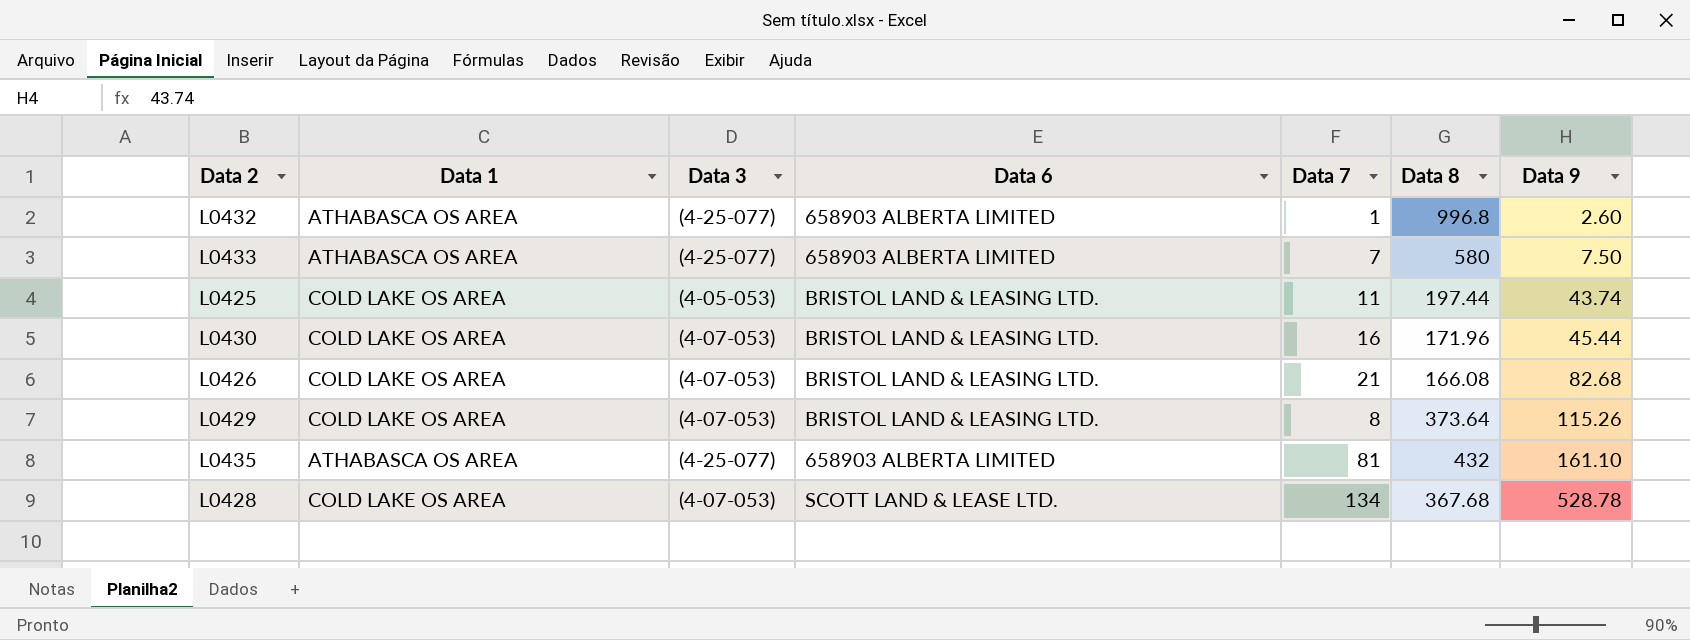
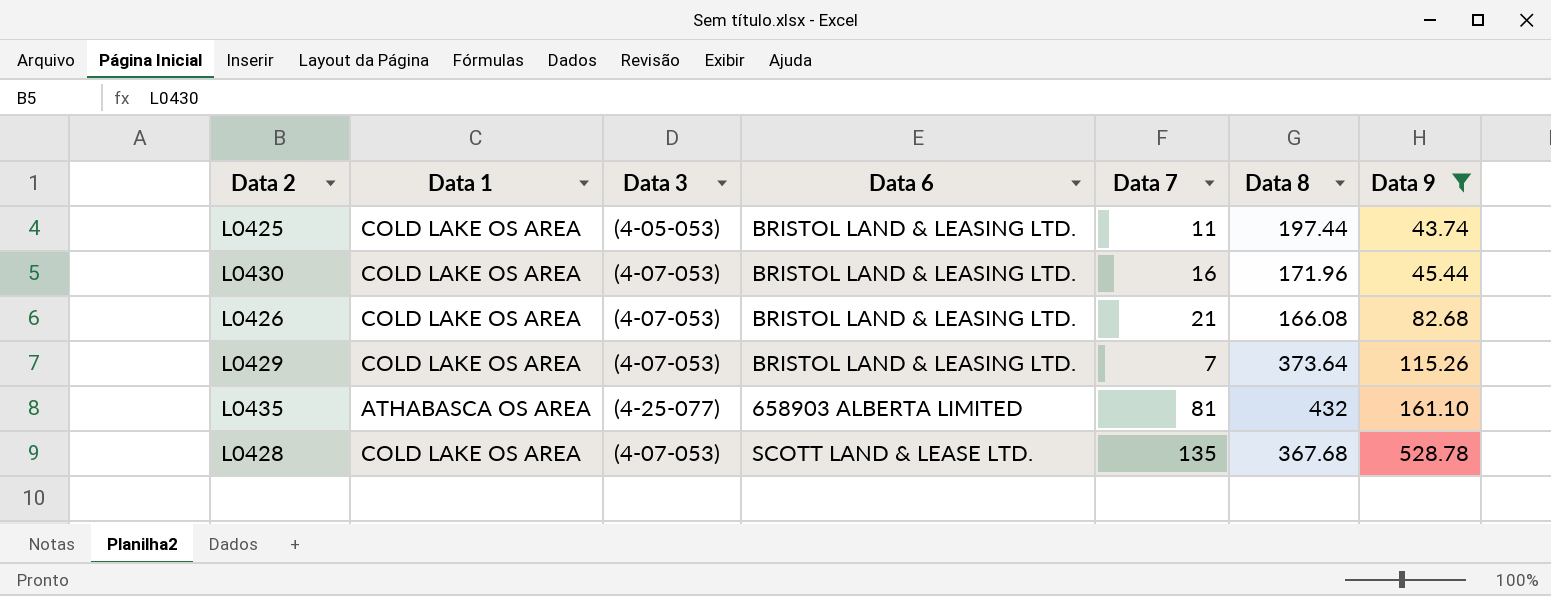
filter: none -> Data 9 >= 43.74
L0429 | Data 7: 8 -> 7
L0428 | Data 7: 134 -> 135

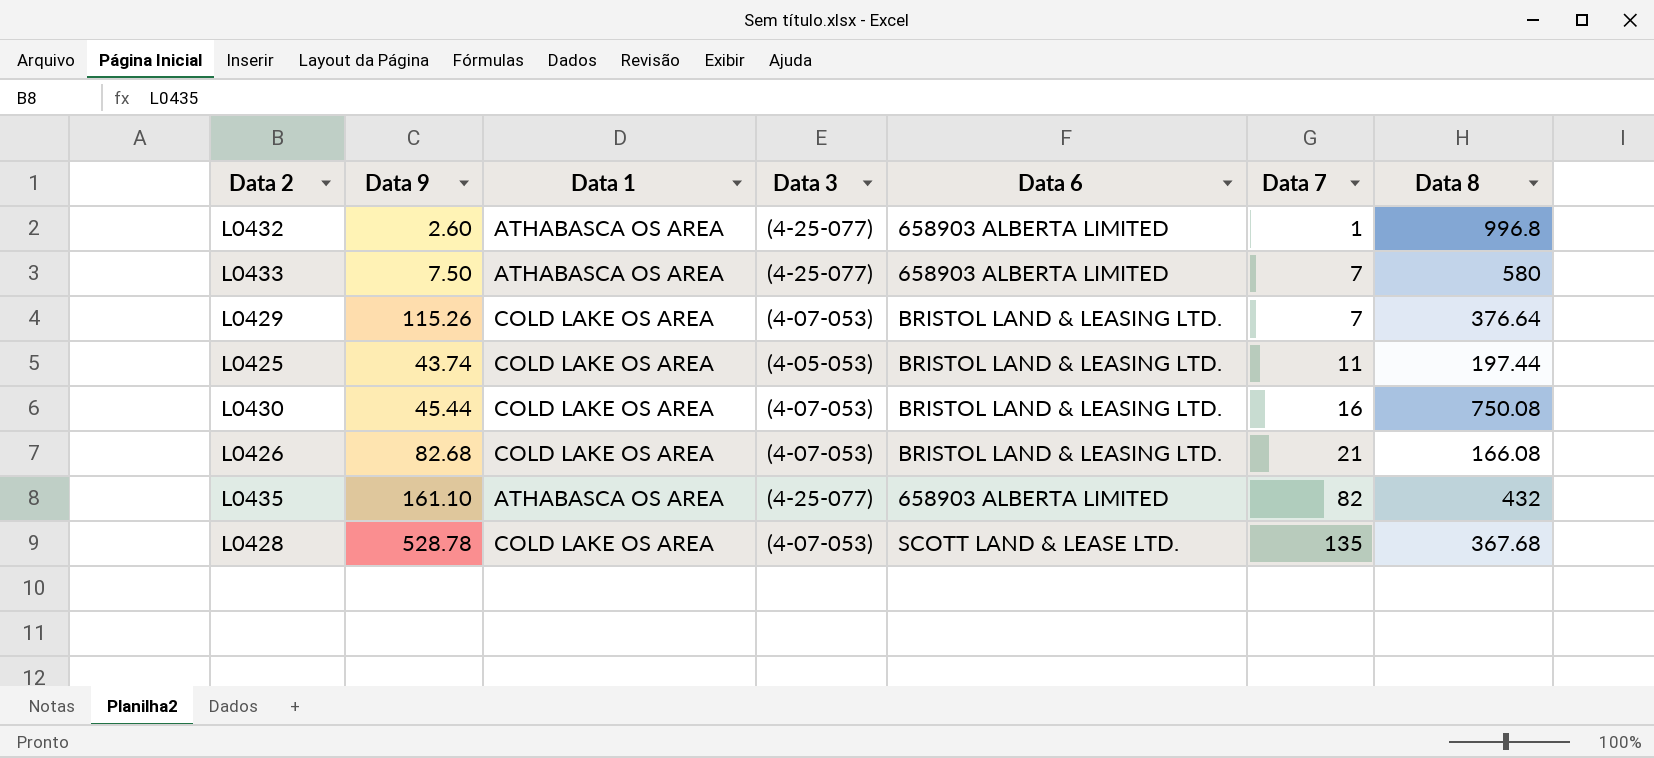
filter: Data 9 >= 43.74 -> none
row order: Data 9 ascending -> Data 7 ascending
column Data 9 | position: 7 -> 2
L0429 | Data 8: 373.64 -> 376.64
L0430 | Data 8: 171.96 -> 750.08
L0435 | Data 7: 81 -> 82

